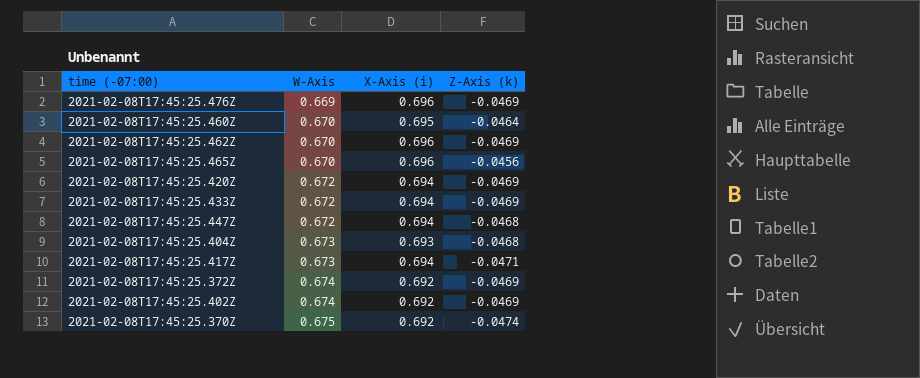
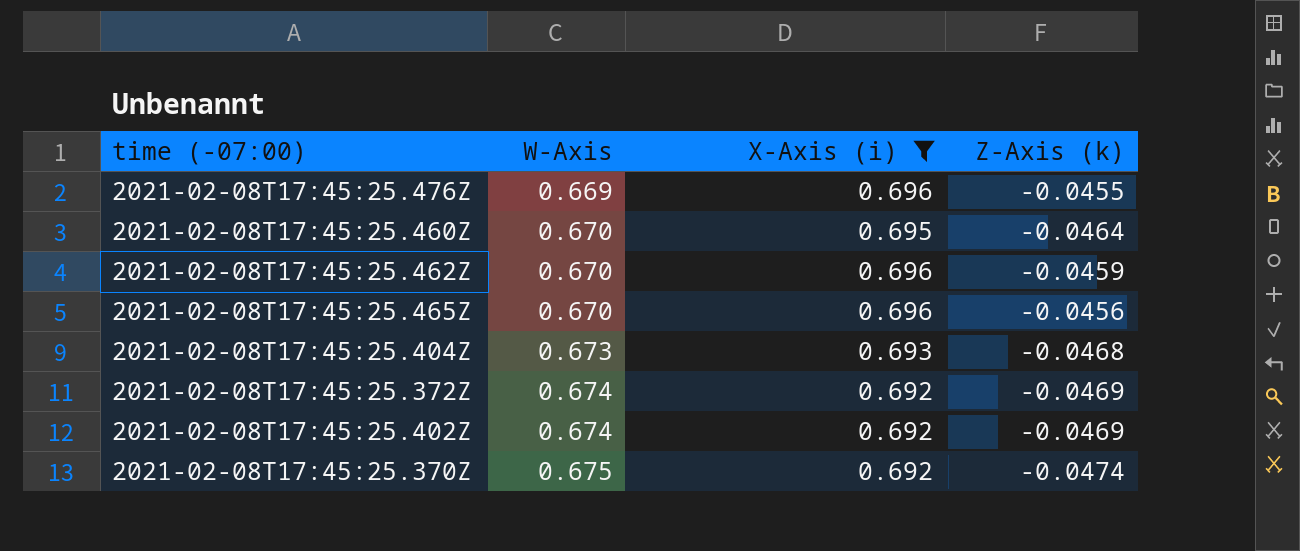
filter: none -> X-Axis (i) != 0.694
2021-02-08T17:45:25.476Z | Z-Axis (k): -0.0469 -> -0.0455
2021-02-08T17:45:25.462Z | Z-Axis (k): -0.0469 -> -0.0459

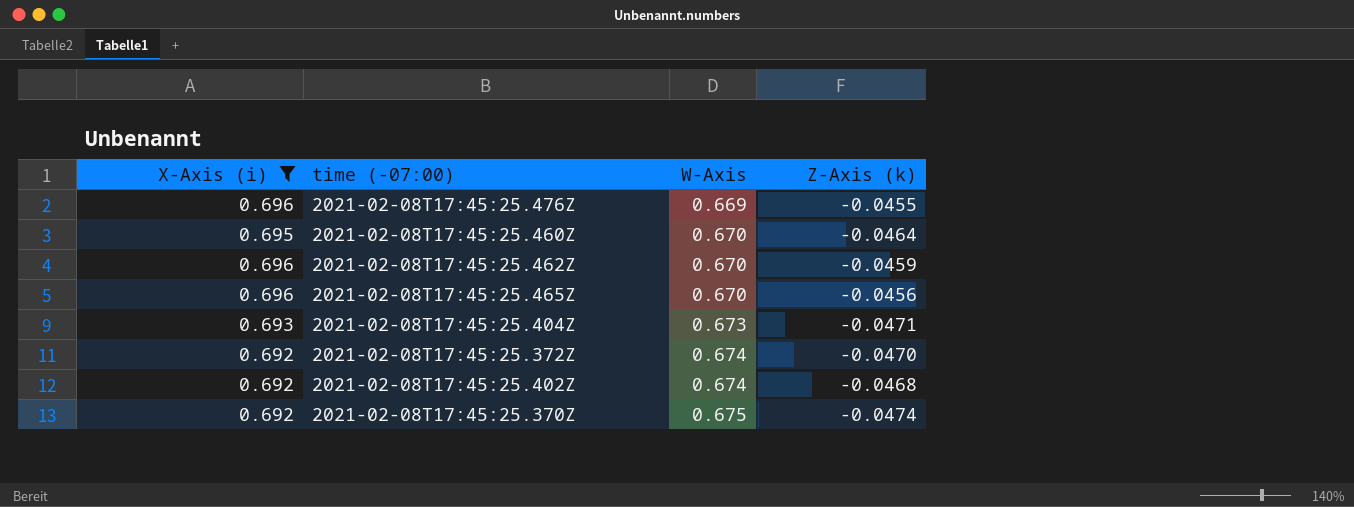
column X-Axis (i) | position: 3 -> 1
2021-02-08T17:45:25.404Z | Z-Axis (k): -0.0468 -> -0.0471
2021-02-08T17:45:25.372Z | Z-Axis (k): -0.0469 -> -0.0470
2021-02-08T17:45:25.402Z | Z-Axis (k): -0.0469 -> -0.0468

